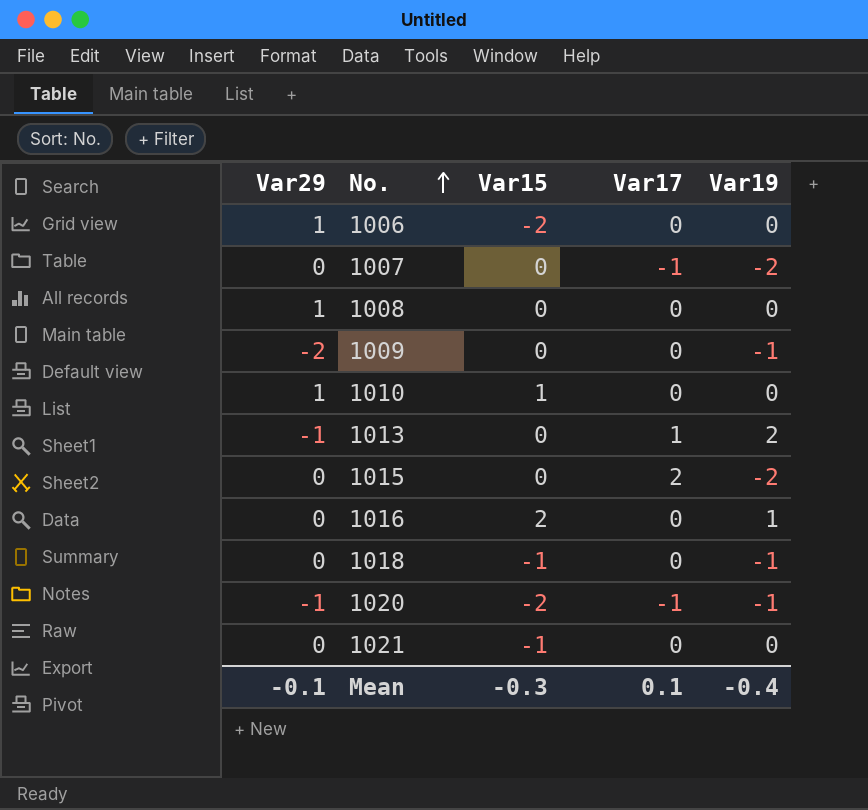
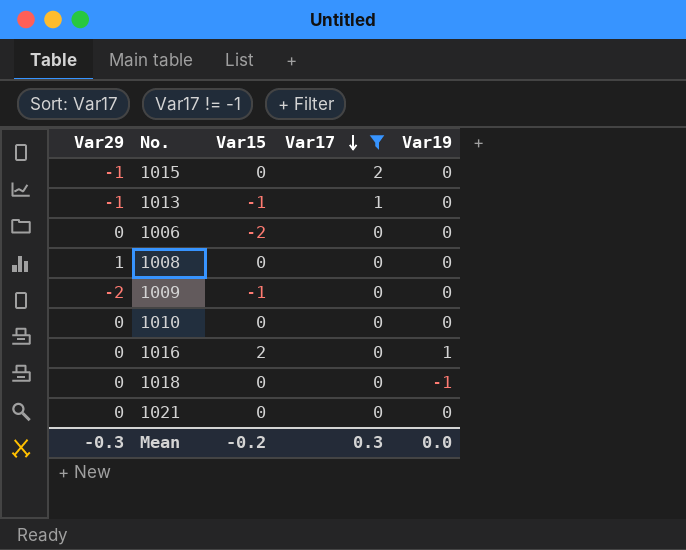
filter: none -> Var17 != -1
row order: No. ascending -> Var17 descending
1015 | Var29: 0 -> -1
1015 | Var19: -2 -> 0
1013 | Var15: 0 -> -1
1013 | Var19: 2 -> 0
1006 | Var29: 1 -> 0
1009 | Var15: 0 -> -1
1009 | Var19: -1 -> 0
1010 | Var29: 1 -> 0
1010 | Var15: 1 -> 0
1018 | Var15: -1 -> 0
1021 | Var15: -1 -> 0
Mean | Var29: -0.1 -> -0.3
Mean | Var15: -0.3 -> -0.2
Mean | Var17: 0.1 -> 0.3
Mean | Var19: -0.4 -> 0.0

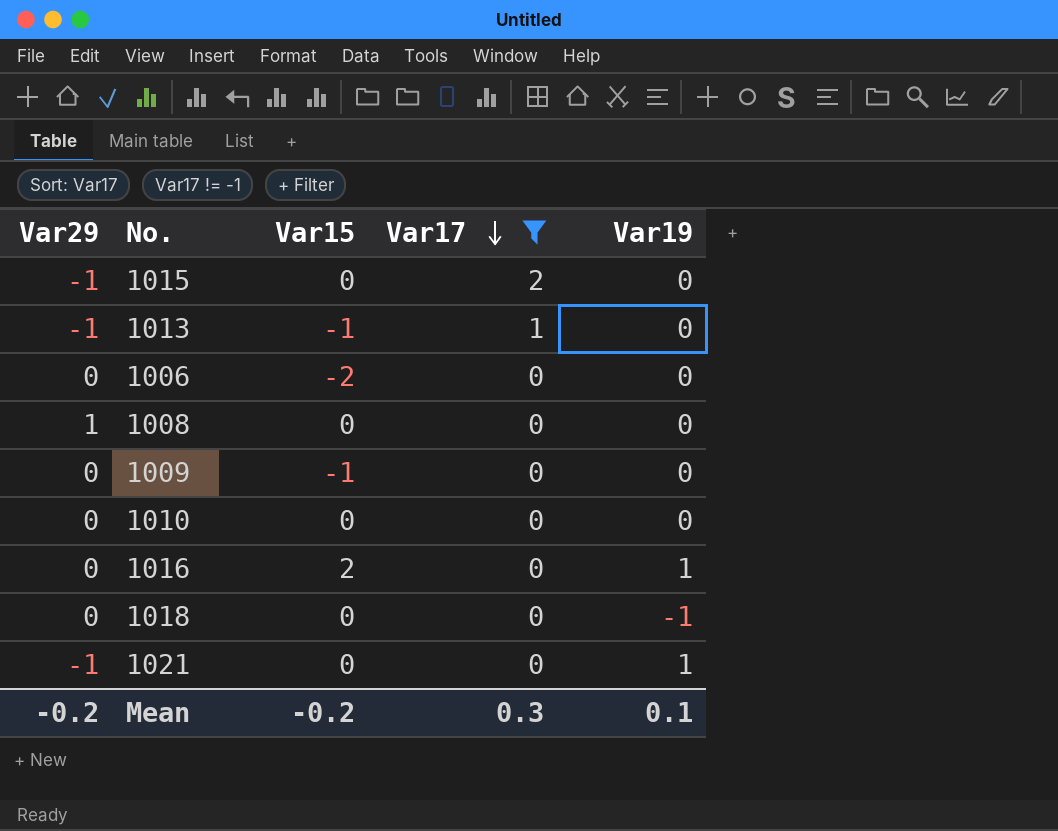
1009 | Var29: -2 -> 0
1021 | Var29: 0 -> -1
1021 | Var19: 0 -> 1
Mean | Var29: -0.3 -> -0.2
Mean | Var19: 0.0 -> 0.1

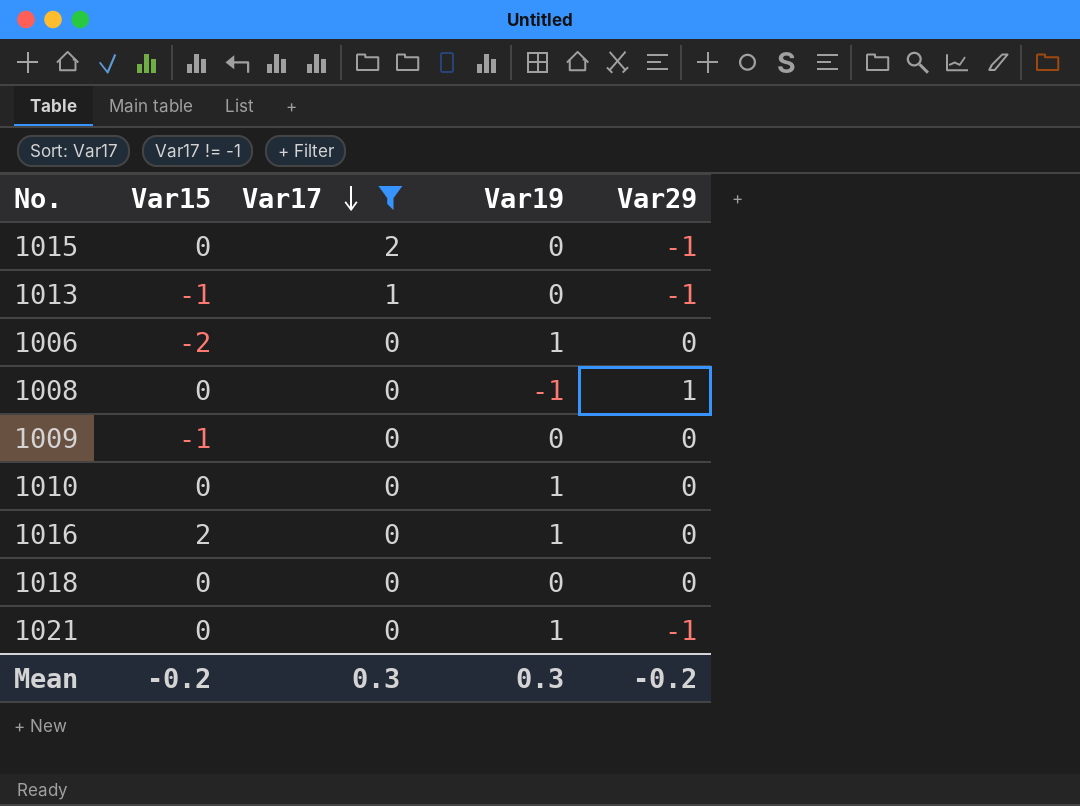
column Var29 | position: 1 -> 5
1006 | Var19: 0 -> 1
1008 | Var19: 0 -> -1
1010 | Var19: 0 -> 1
1018 | Var19: -1 -> 0
Mean | Var19: 0.1 -> 0.3

